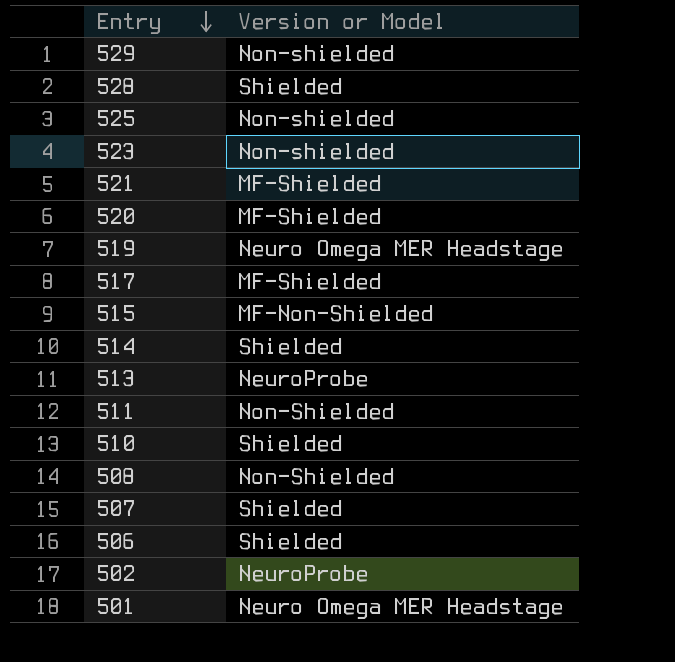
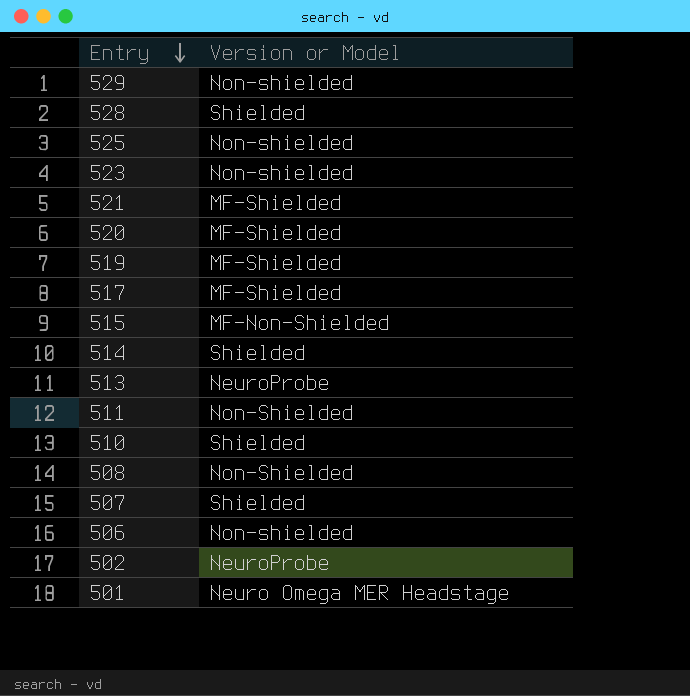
519 | Version or Model: Neuro Omega MER Headstage -> MF-Shielded
506 | Version or Model: Shielded -> Non-shielded

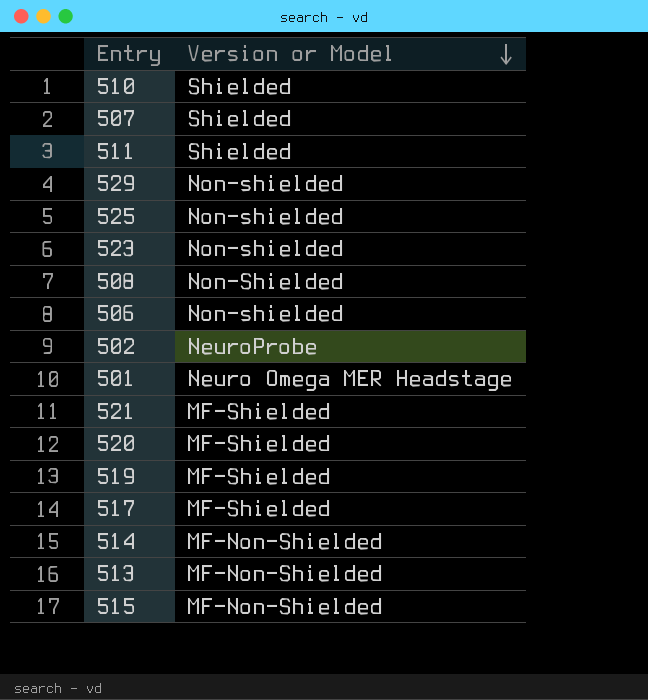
row order: Entry descending -> Version or Model descending
row 528: Shielded -> none
511 | Version or Model: Non-Shielded -> Shielded
514 | Version or Model: Shielded -> MF-Non-Shielded
513 | Version or Model: NeuroProbe -> MF-Non-Shielded

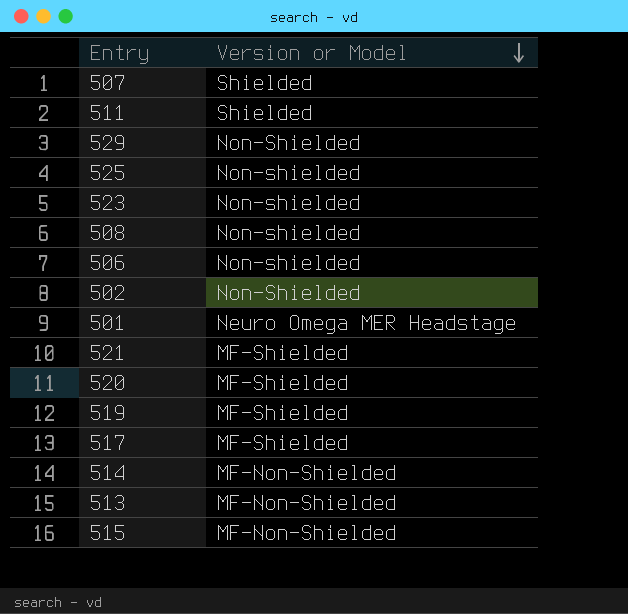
row 510: Shielded -> none
529 | Version or Model: Non-shielded -> Non-Shielded
508 | Version or Model: Non-Shielded -> Non-shielded
502 | Version or Model: NeuroProbe -> Non-Shielded

